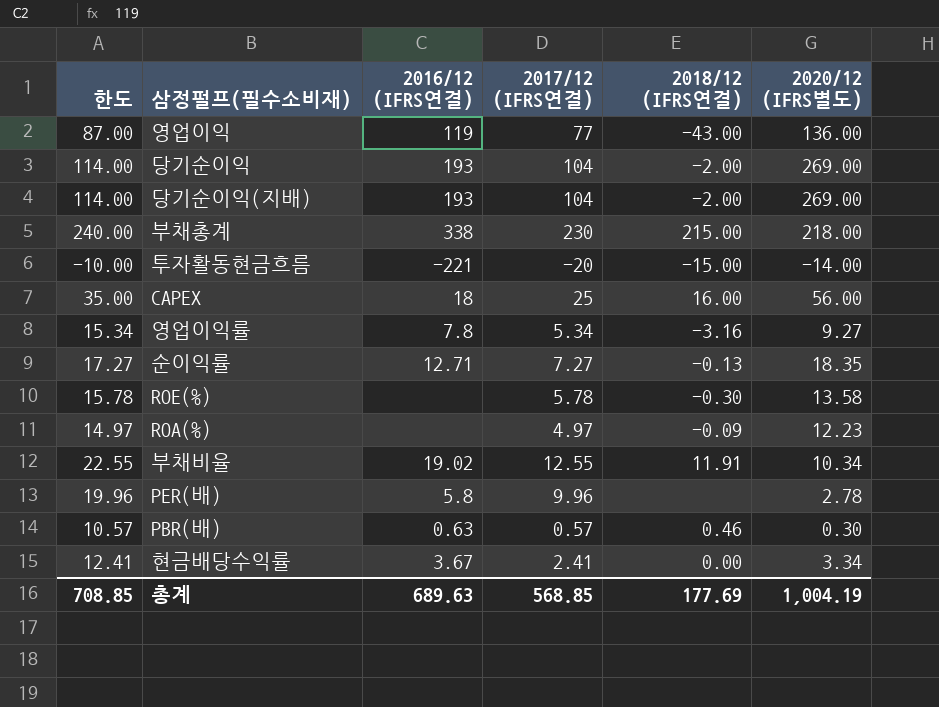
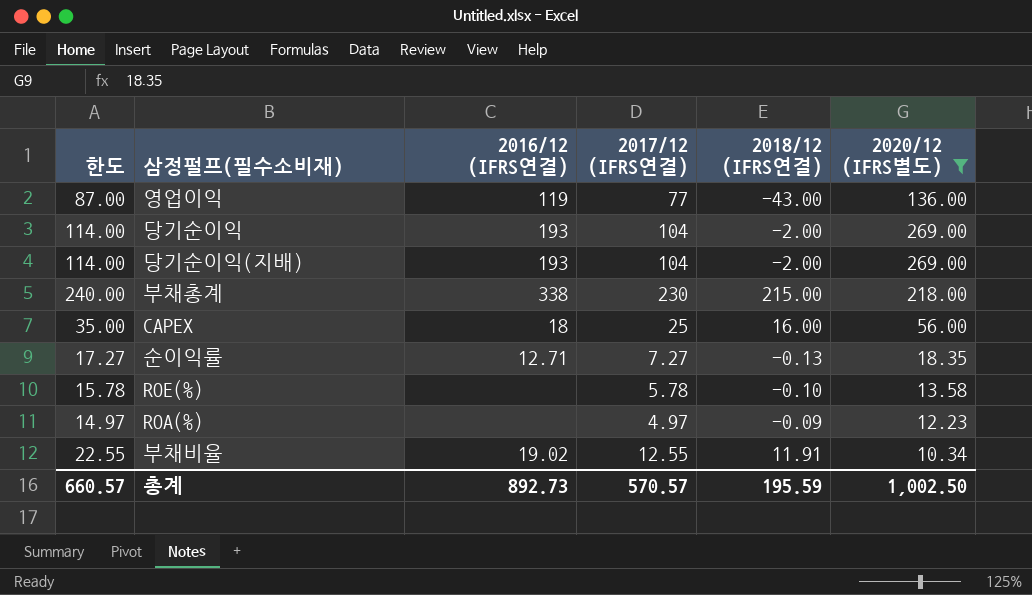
filter: none -> 2020/12 (IFRS별도) >= 10.34
ROE(%) | 2018/12 (IFRS연결): -0.30 -> -0.10
총계 | 한도: 708.85 -> 660.57
총계 | 2016/12 (IFRS연결): 689.63 -> 892.73
총계 | 2017/12 (IFRS연결): 568.85 -> 570.57
총계 | 2018/12 (IFRS연결): 177.69 -> 195.59
총계 | 2020/12 (IFRS별도): 1,004.19 -> 1,002.50

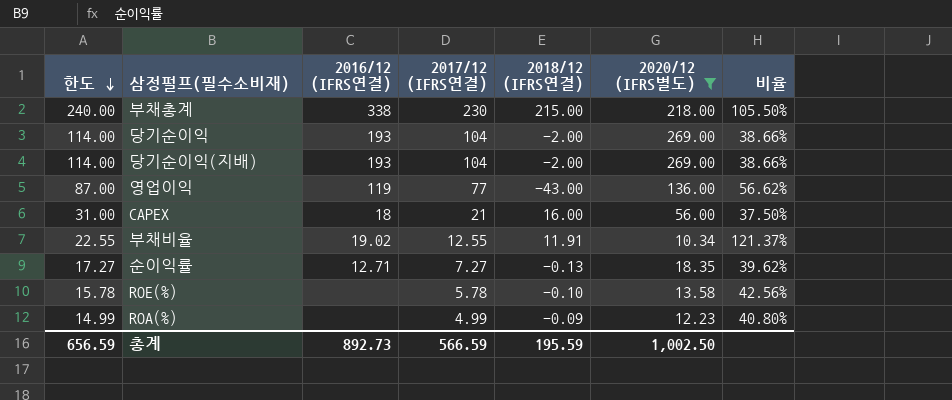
row order: none -> 한도 descending
column 비율 | formula: none -> [2017/12 (IFRS연결)] / [2020/12 (IFRS별도)]
CAPEX | 한도: 35.00 -> 31.00
CAPEX | 2017/12 (IFRS연결): 25 -> 21
ROA(%) | 한도: 14.97 -> 14.99
ROA(%) | 2017/12 (IFRS연결): 4.97 -> 4.99
총계 | 한도: 660.57 -> 656.59
총계 | 2017/12 (IFRS연결): 570.57 -> 566.59

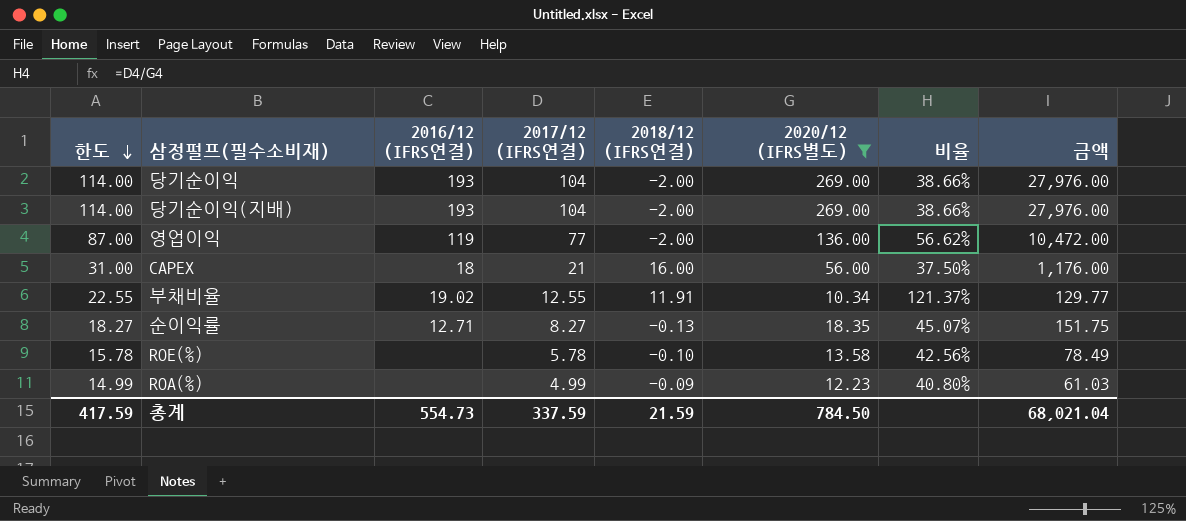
column 금액 | formula: none -> [2017/12 (IFRS연결)] * [2020/12 (IFRS별도)]
row 부채총계: 240.00 | 338 | 230 | 215.00 | 218.00 | 105.50% -> none
영업이익 | 2018/12 (IFRS연결): -43.00 -> -2.00
순이익률 | 한도: 17.27 -> 18.27
순이익률 | 2017/12 (IFRS연결): 7.27 -> 8.27
순이익률 | 비율: 39.62% -> 45.07%
총계 | 한도: 656.59 -> 417.59
총계 | 2016/12 (IFRS연결): 892.73 -> 554.73
총계 | 2017/12 (IFRS연결): 566.59 -> 337.59
총계 | 2018/12 (IFRS연결): 195.59 -> 21.59
총계 | 2020/12 (IFRS별도): 1,002.50 -> 784.50

